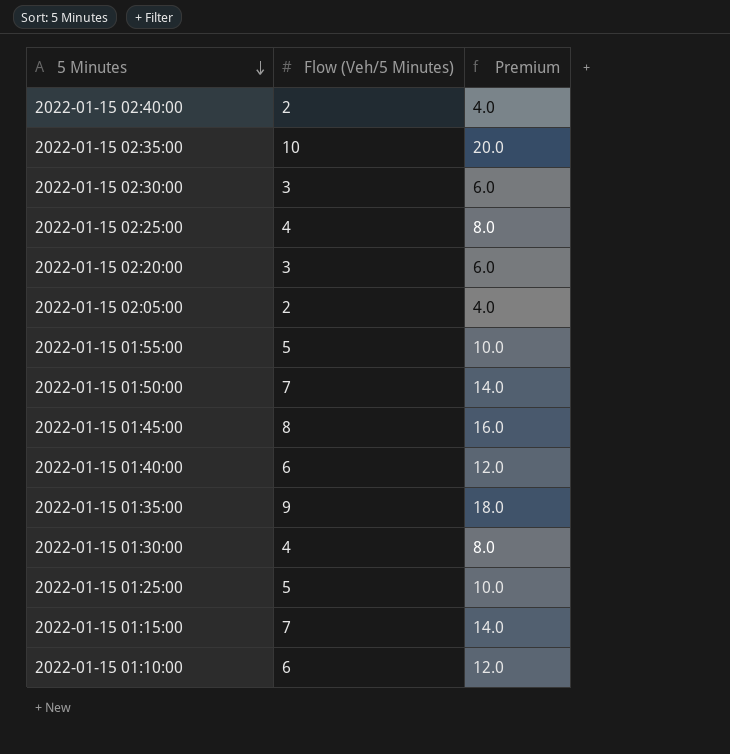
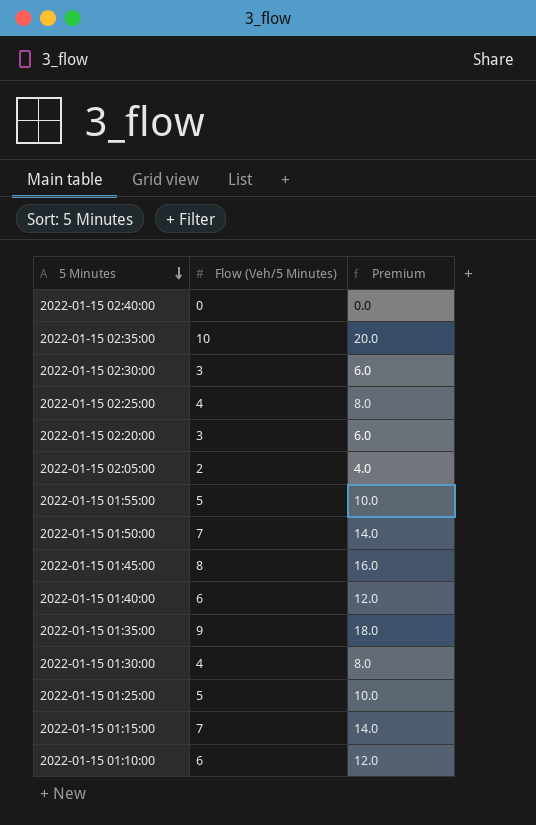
2022-01-15 02:40:00 | Flow (Veh/5 Minutes): 2 -> 0
2022-01-15 02:40:00 | Premium: 4.0 -> 0.0

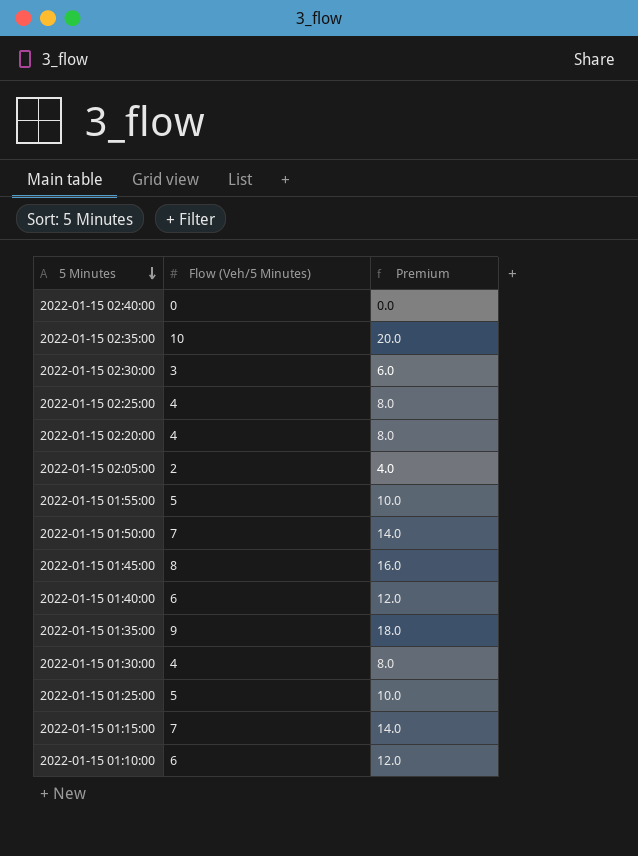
2022-01-15 02:20:00 | Flow (Veh/5 Minutes): 3 -> 4
2022-01-15 02:20:00 | Premium: 6.0 -> 8.0

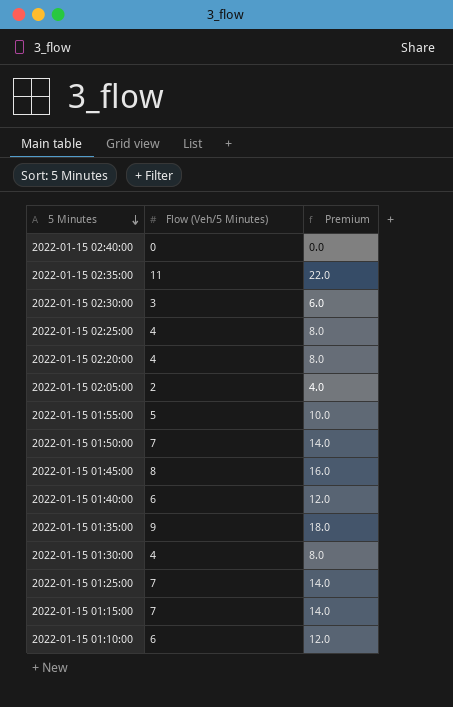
2022-01-15 02:35:00 | Flow (Veh/5 Minutes): 10 -> 11
2022-01-15 02:35:00 | Premium: 20.0 -> 22.0
2022-01-15 01:25:00 | Flow (Veh/5 Minutes): 5 -> 7
2022-01-15 01:25:00 | Premium: 10.0 -> 14.0

